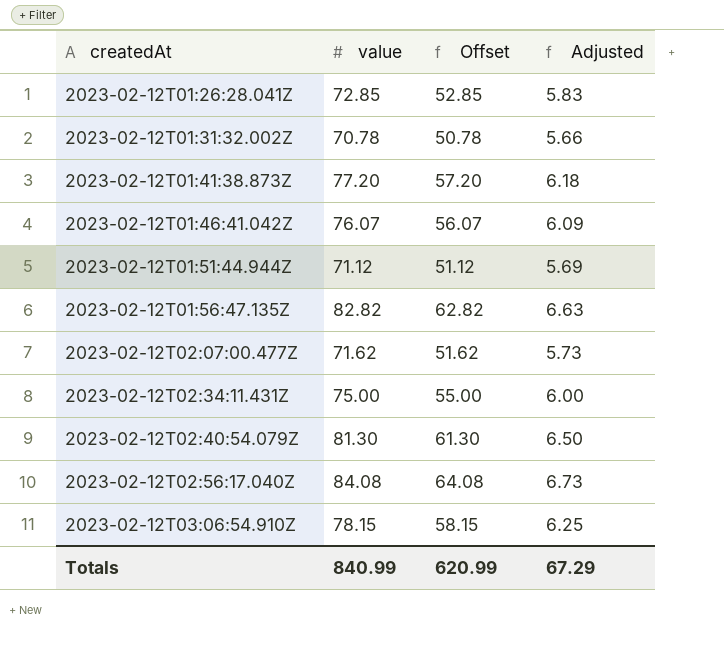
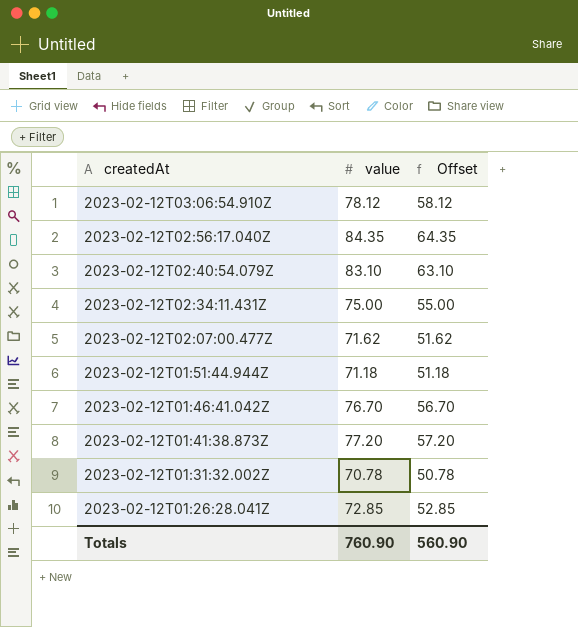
row order: createdAt ascending -> createdAt descending
column Adjusted | formula: [value] * 0.08 -> none
row 2023-02-12T01:56:47.135Z: 82.82 | 62.82 | 6.63 -> none
2023-02-12T03:06:54.910Z | value: 78.15 -> 78.12
2023-02-12T03:06:54.910Z | Offset: 58.15 -> 58.12
2023-02-12T02:56:17.040Z | value: 84.08 -> 84.35
2023-02-12T02:56:17.040Z | Offset: 64.08 -> 64.35
2023-02-12T02:40:54.079Z | value: 81.30 -> 83.10
2023-02-12T02:40:54.079Z | Offset: 61.30 -> 63.10
2023-02-12T01:51:44.944Z | value: 71.12 -> 71.18
2023-02-12T01:51:44.944Z | Offset: 51.12 -> 51.18
2023-02-12T01:46:41.042Z | value: 76.07 -> 76.70
2023-02-12T01:46:41.042Z | Offset: 56.07 -> 56.70
Totals | value: 840.99 -> 760.90
Totals | Offset: 620.99 -> 560.90

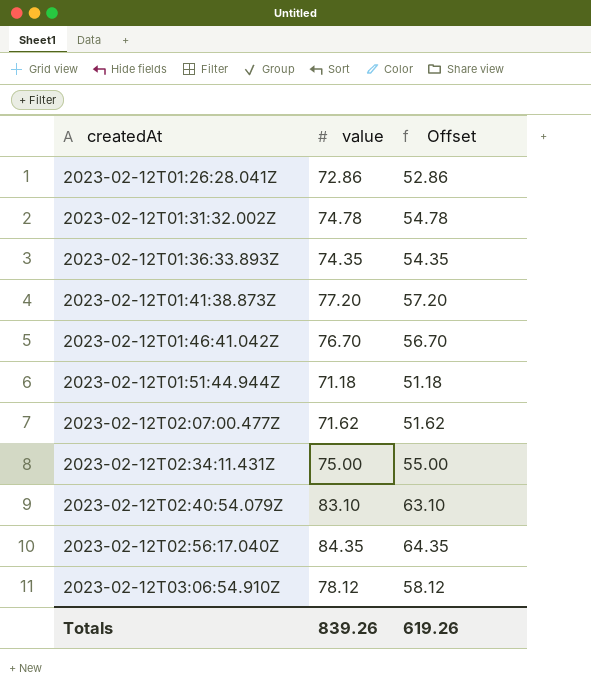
row order: createdAt descending -> createdAt ascending
2023-02-12T01:26:28.041Z | value: 72.85 -> 72.86
2023-02-12T01:26:28.041Z | Offset: 52.85 -> 52.86
2023-02-12T01:31:32.002Z | value: 70.78 -> 74.78
2023-02-12T01:31:32.002Z | Offset: 50.78 -> 54.78
row 2023-02-12T01:36:33.893Z: none -> 74.35 | 54.35
Totals | value: 760.90 -> 839.26
Totals | Offset: 560.90 -> 619.26

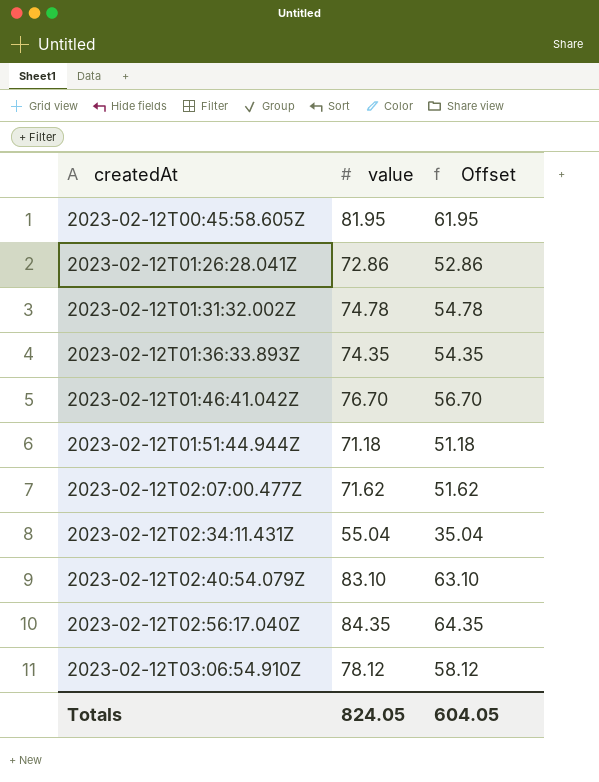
row 2023-02-12T01:41:38.873Z: 77.20 | 57.20 -> none
row 2023-02-12T00:45:58.605Z: none -> 81.95 | 61.95
2023-02-12T02:34:11.431Z | value: 75.00 -> 55.04
2023-02-12T02:34:11.431Z | Offset: 55.00 -> 35.04
Totals | value: 839.26 -> 824.05
Totals | Offset: 619.26 -> 604.05

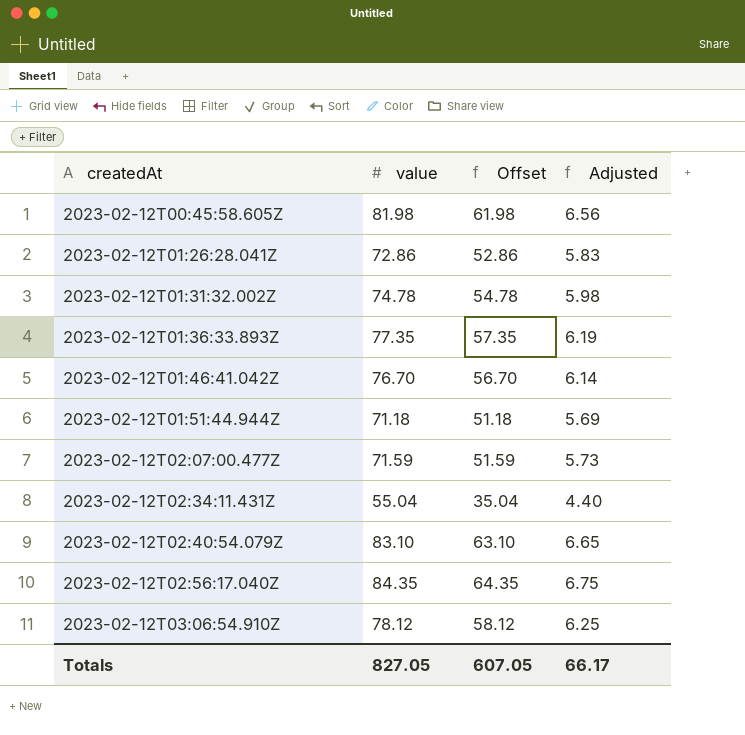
column Adjusted | formula: none -> [value] * 0.08
2023-02-12T00:45:58.605Z | value: 81.95 -> 81.98
2023-02-12T00:45:58.605Z | Offset: 61.95 -> 61.98
2023-02-12T01:36:33.893Z | value: 74.35 -> 77.35
2023-02-12T01:36:33.893Z | Offset: 54.35 -> 57.35
2023-02-12T02:07:00.477Z | value: 71.62 -> 71.59
2023-02-12T02:07:00.477Z | Offset: 51.62 -> 51.59
Totals | value: 824.05 -> 827.05
Totals | Offset: 604.05 -> 607.05

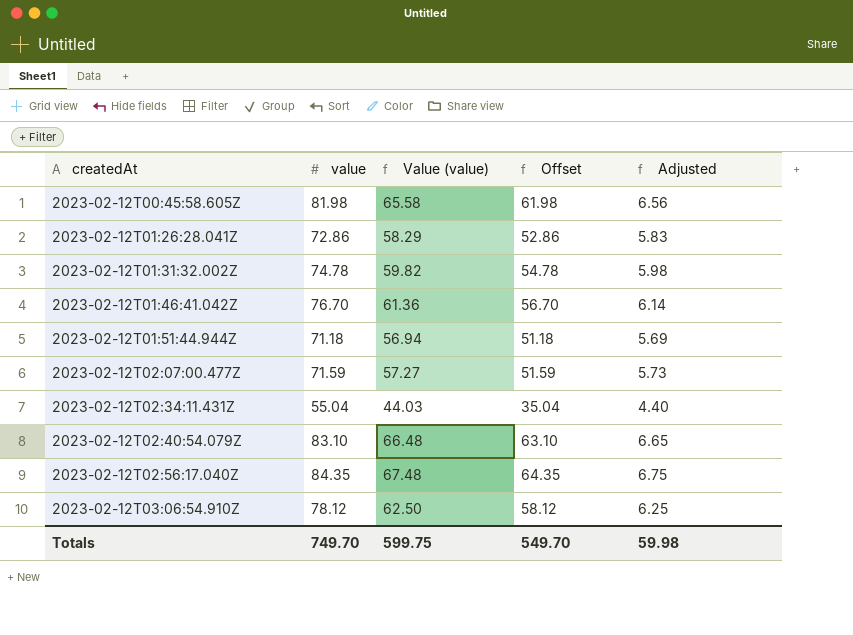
column Value (value) | formula: none -> [value] * 0.8
row 2023-02-12T01:36:33.893Z: 77.35 | 57.35 | 6.19 -> none
Totals | value: 827.05 -> 749.70
Totals | Offset: 607.05 -> 549.70
Totals | Adjusted: 66.17 -> 59.98

